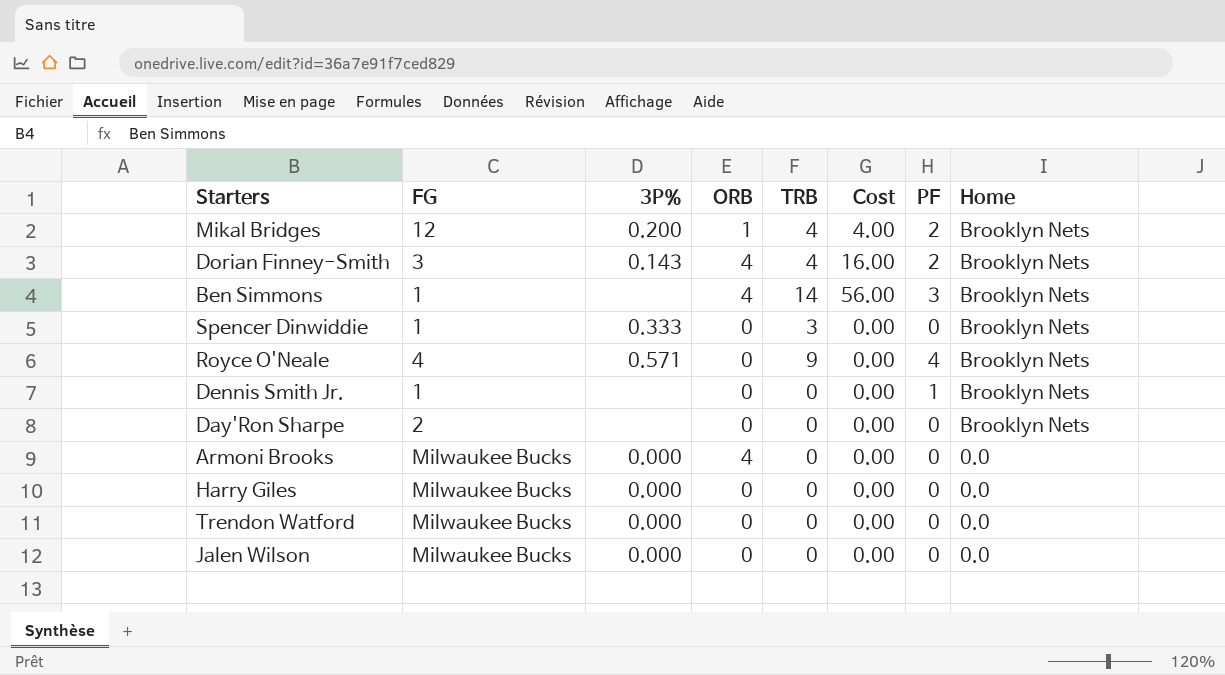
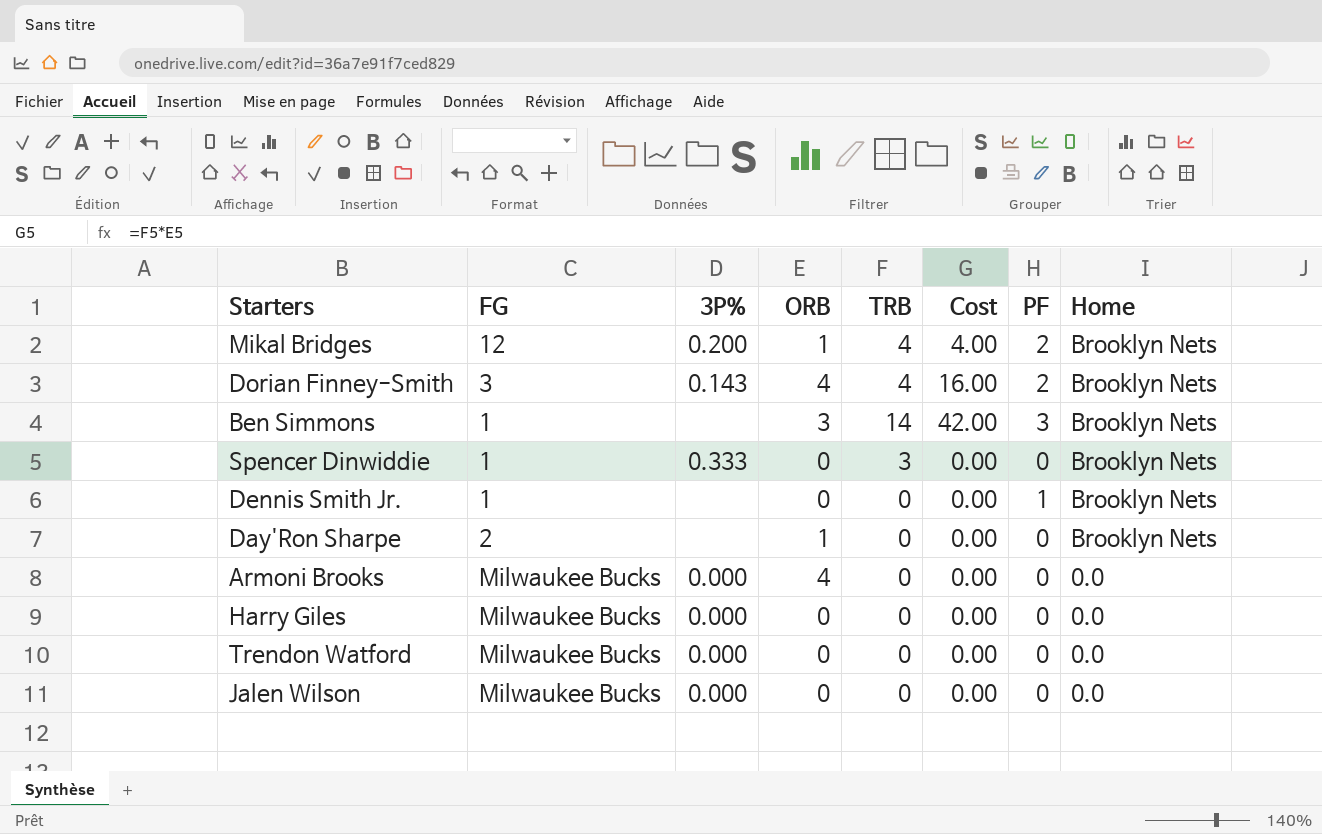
row Royce O'Neale: 4 | 0.571 | 0 | 9 | 0.00 | 4 | Brooklyn Nets -> none
Ben Simmons | ORB: 4 -> 3
Ben Simmons | Cost: 56.00 -> 42.00
Day'Ron Sharpe | ORB: 0 -> 1

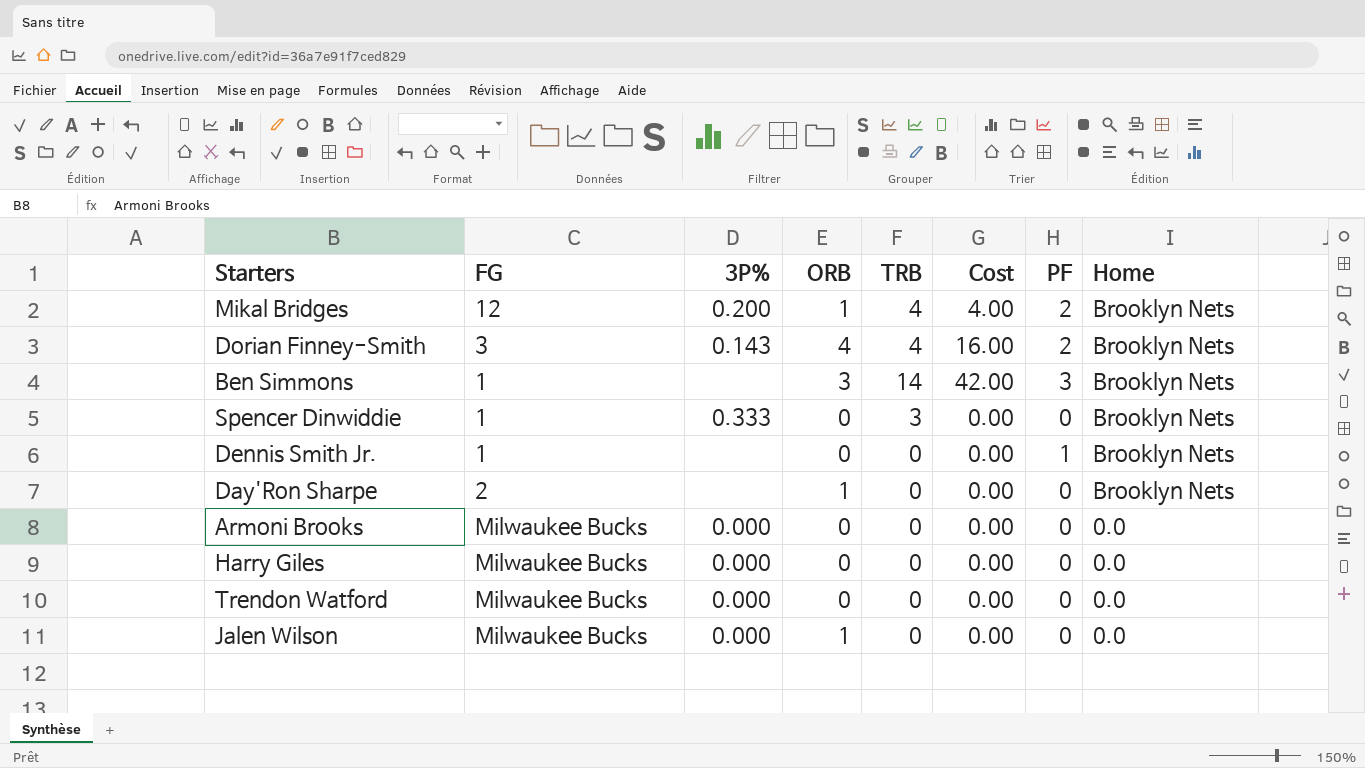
Armoni Brooks | ORB: 4 -> 0
Jalen Wilson | ORB: 0 -> 1

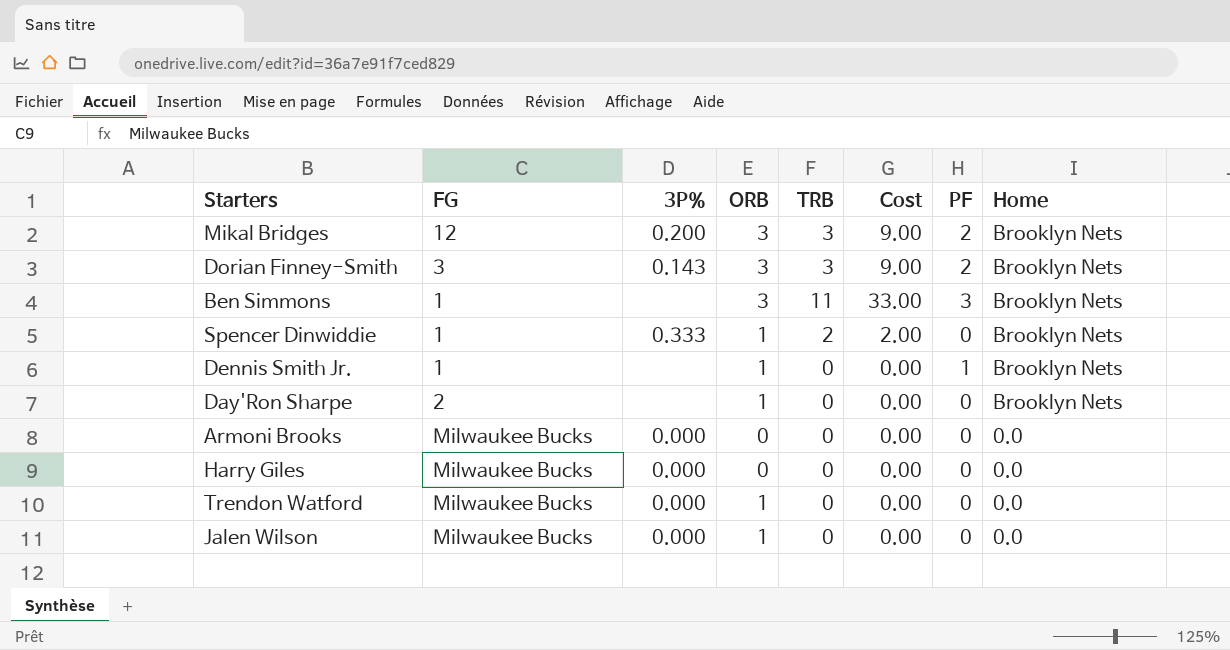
Mikal Bridges | ORB: 1 -> 3
Mikal Bridges | TRB: 4 -> 3
Mikal Bridges | Cost: 4.00 -> 9.00
Dorian Finney-Smith | ORB: 4 -> 3
Dorian Finney-Smith | TRB: 4 -> 3
Dorian Finney-Smith | Cost: 16.00 -> 9.00
Ben Simmons | TRB: 14 -> 11
Ben Simmons | Cost: 42.00 -> 33.00
Spencer Dinwiddie | ORB: 0 -> 1
Spencer Dinwiddie | TRB: 3 -> 2
Spencer Dinwiddie | Cost: 0.00 -> 2.00
Dennis Smith Jr. | ORB: 0 -> 1
Trendon Watford | ORB: 0 -> 1

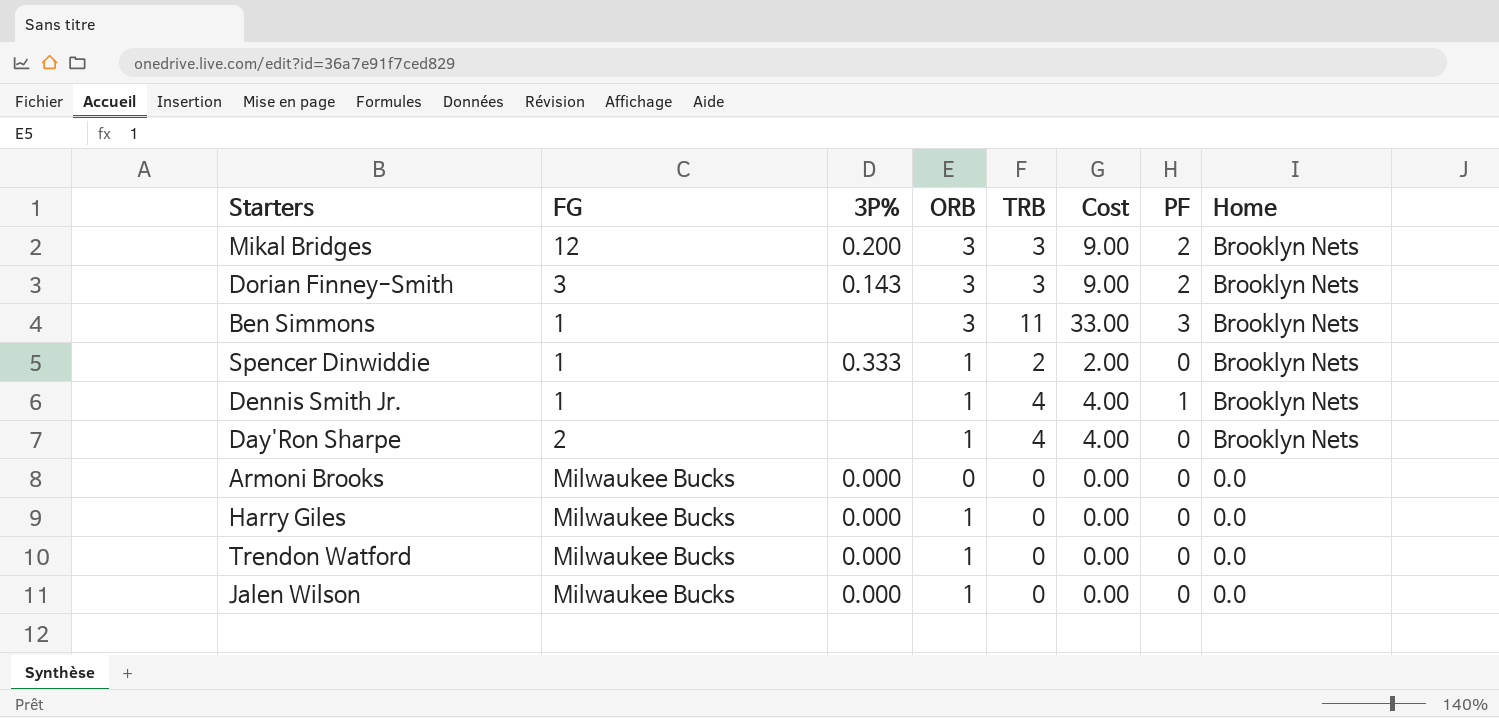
Dennis Smith Jr. | TRB: 0 -> 4
Dennis Smith Jr. | Cost: 0.00 -> 4.00
Day'Ron Sharpe | TRB: 0 -> 4
Day'Ron Sharpe | Cost: 0.00 -> 4.00
Harry Giles | ORB: 0 -> 1

